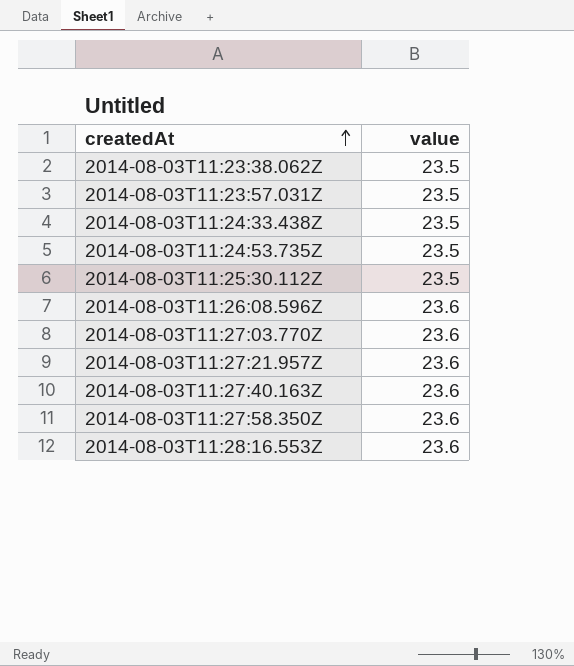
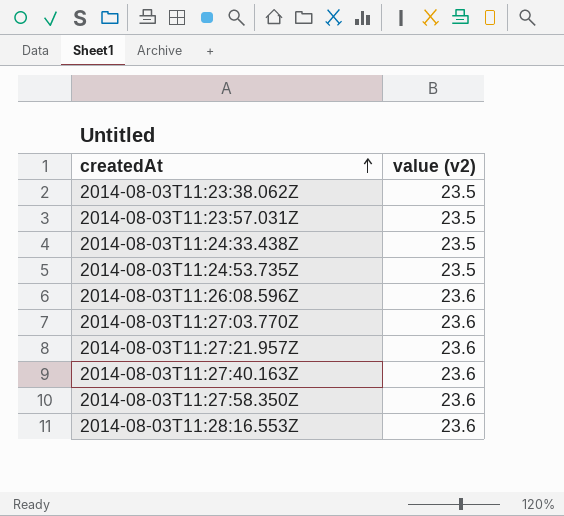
column name: value -> value (v2)
row 2014-08-03T11:25:30.112Z: 23.5 -> none

